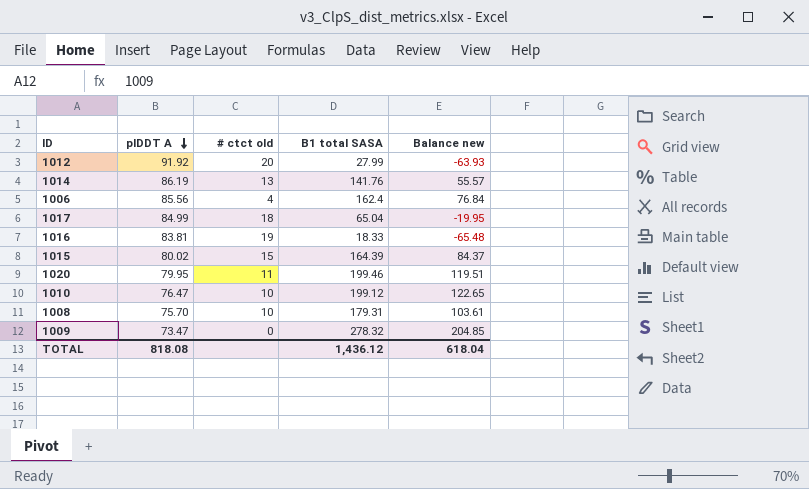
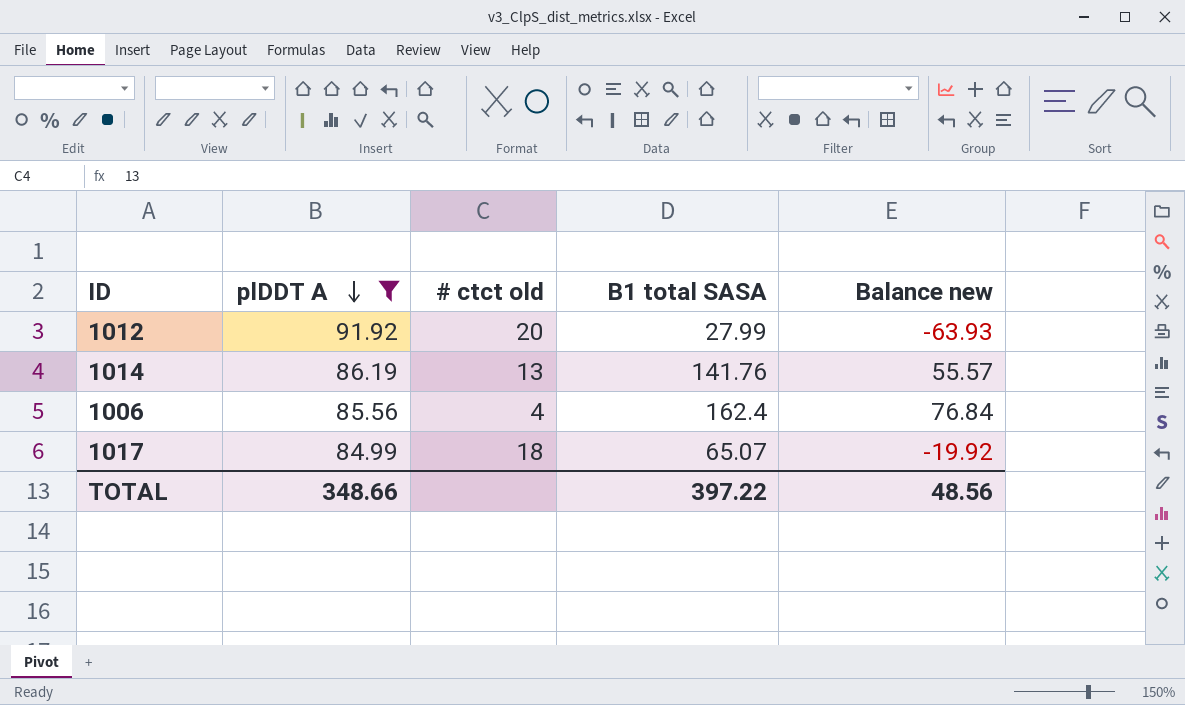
filter: none -> plDDT A >= 84.99
1017 | B1 total SASA: 65.04 -> 65.07
1017 | Balance new: -19.95 -> -19.92
TOTAL | plDDT A: 818.08 -> 348.66
TOTAL | B1 total SASA: 1,436.12 -> 397.22
TOTAL | Balance new: 618.04 -> 48.56

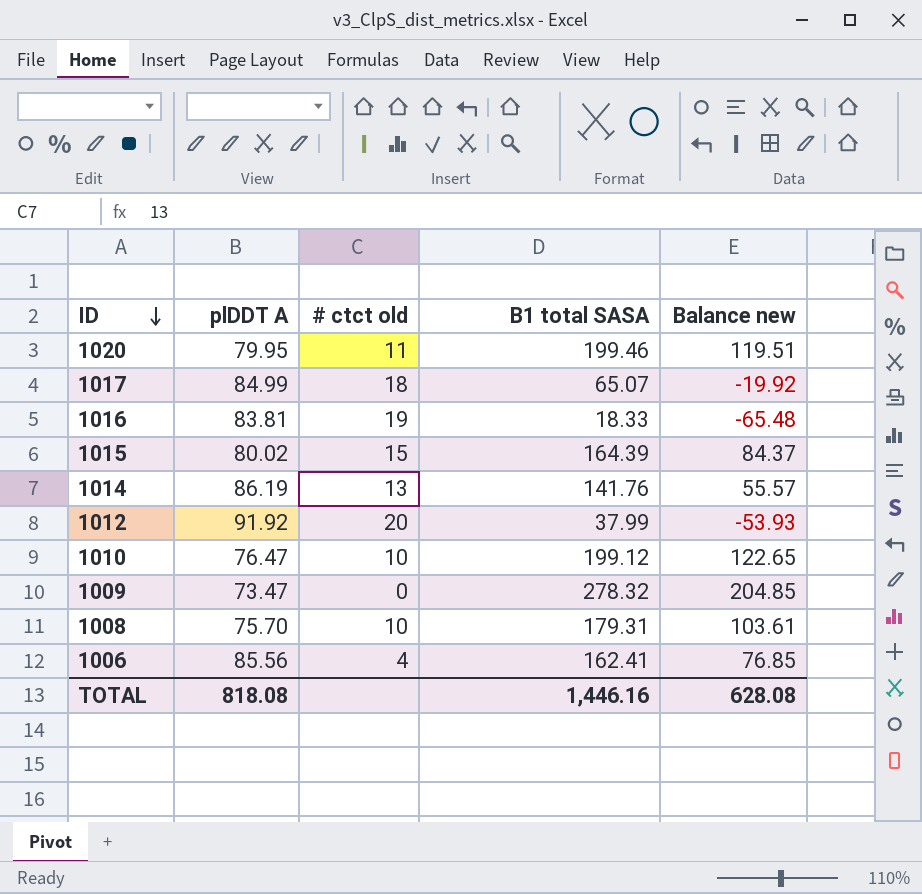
filter: plDDT A >= 84.99 -> none
row order: plDDT A descending -> ID descending
1012 | B1 total SASA: 27.99 -> 37.99
1012 | Balance new: -63.93 -> -53.93
1006 | B1 total SASA: 162.4 -> 162.41
1006 | Balance new: 76.84 -> 76.85
TOTAL | plDDT A: 348.66 -> 818.08
TOTAL | B1 total SASA: 397.22 -> 1,446.16
TOTAL | Balance new: 48.56 -> 628.08

